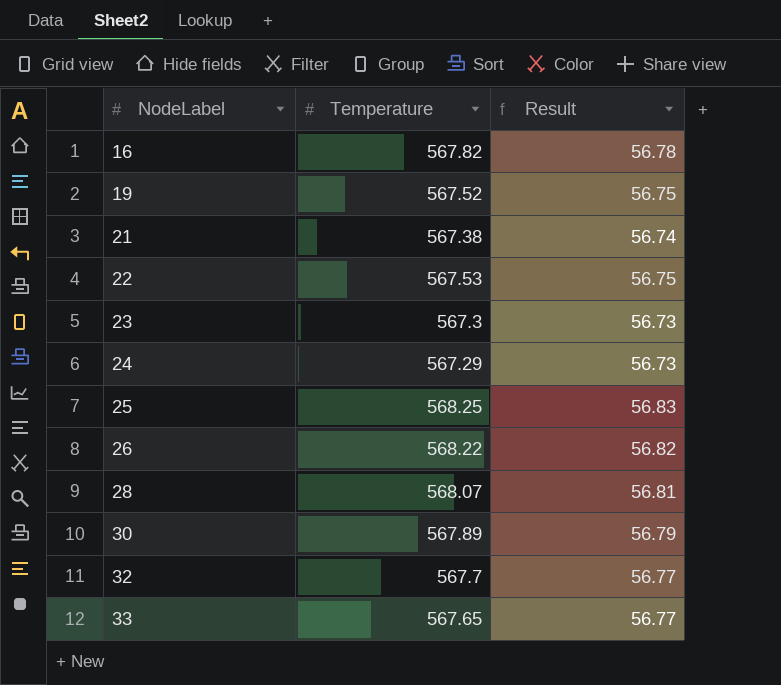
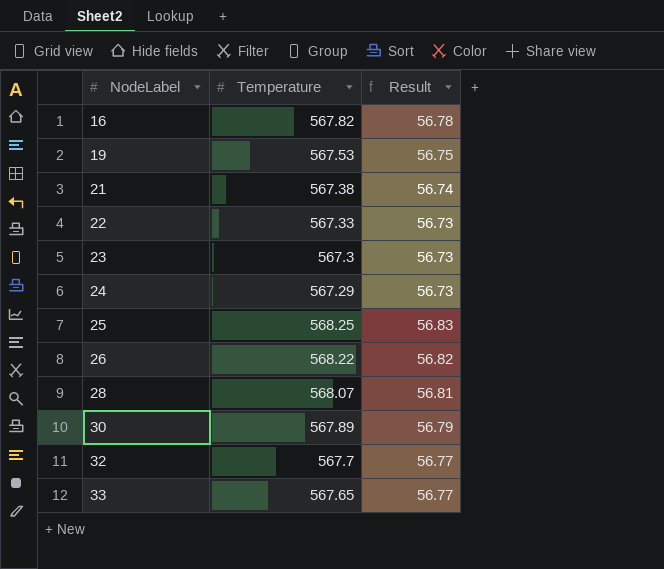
19 | Temperature: 567.52 -> 567.53
22 | Temperature: 567.53 -> 567.33
22 | Result: 56.75 -> 56.73

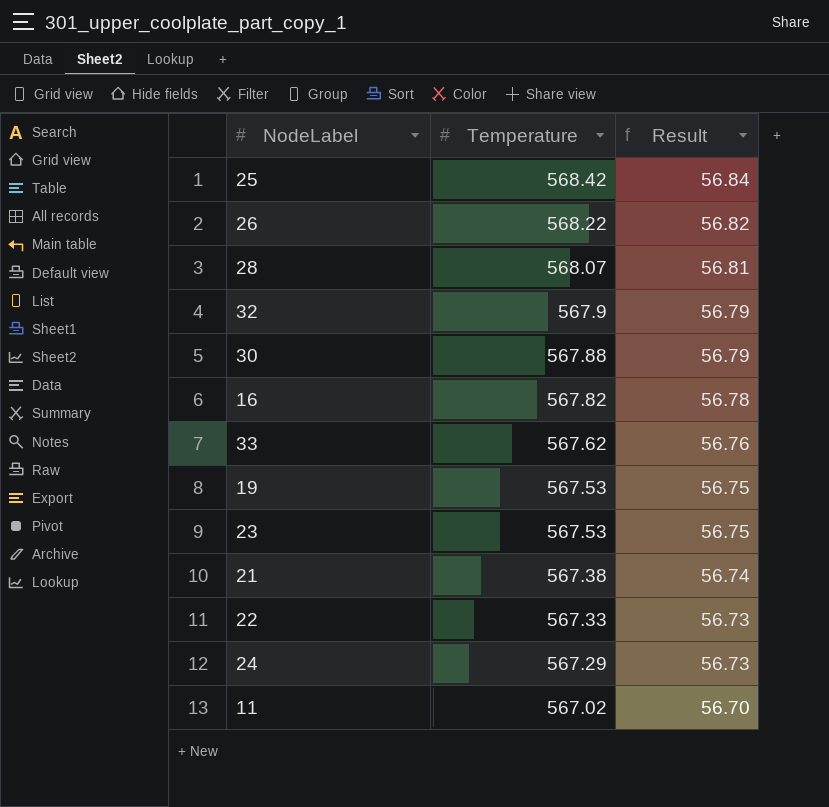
row order: NodeLabel ascending -> Temperature descending
25 | Temperature: 568.25 -> 568.42
25 | Result: 56.83 -> 56.84
32 | Temperature: 567.7 -> 567.9
32 | Result: 56.77 -> 56.79
30 | Temperature: 567.89 -> 567.88
33 | Temperature: 567.65 -> 567.62
33 | Result: 56.77 -> 56.76
23 | Temperature: 567.3 -> 567.53
23 | Result: 56.73 -> 56.75
row 11: none -> 567.02 | 56.70

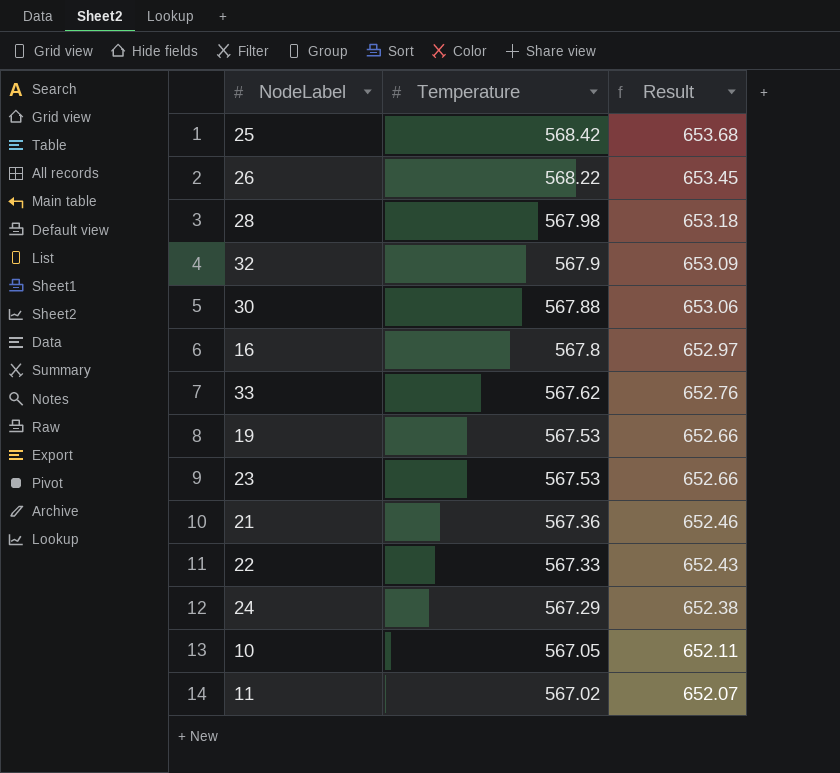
column Result | formula: [Temperature] * 0.1 -> [Temperature] * 1.15
28 | Temperature: 568.07 -> 567.98
16 | Temperature: 567.82 -> 567.8
21 | Temperature: 567.38 -> 567.36
row 10: none -> 567.05 | 652.11

